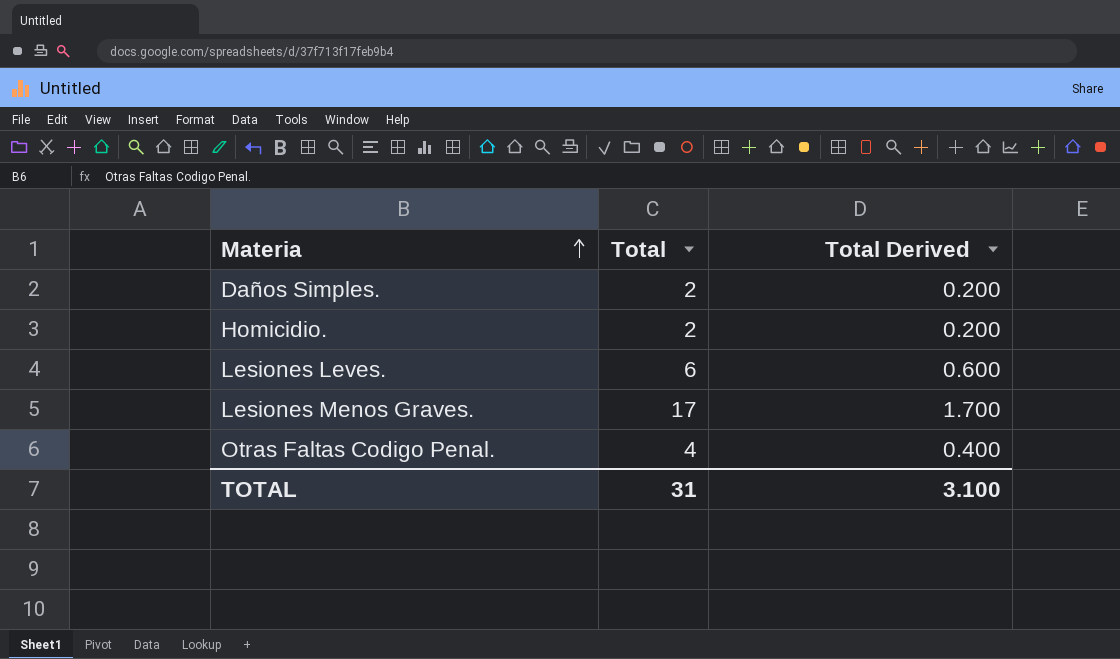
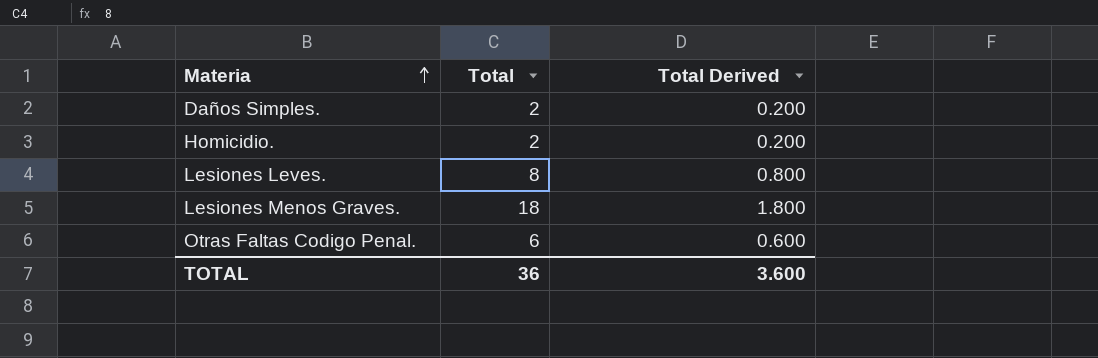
Lesiones Leves. | Total: 6 -> 8
Lesiones Leves. | Total Derived: 0.600 -> 0.800
Lesiones Menos Graves. | Total: 17 -> 18
Lesiones Menos Graves. | Total Derived: 1.700 -> 1.800
Otras Faltas Codigo Penal. | Total: 4 -> 6
Otras Faltas Codigo Penal. | Total Derived: 0.400 -> 0.600
TOTAL | Total: 31 -> 36
TOTAL | Total Derived: 3.100 -> 3.600

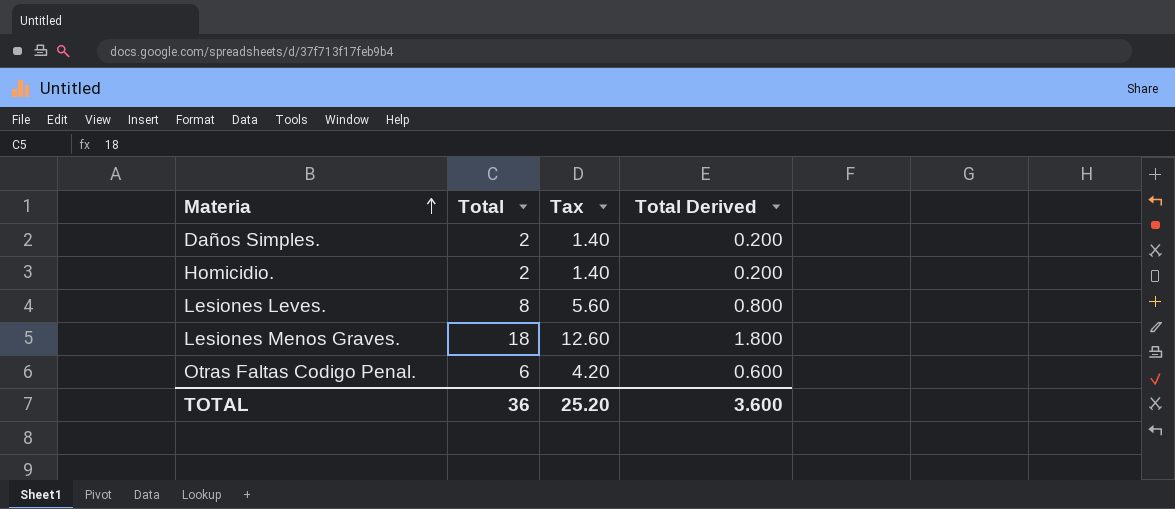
column Tax | formula: none -> [Total] * 0.7

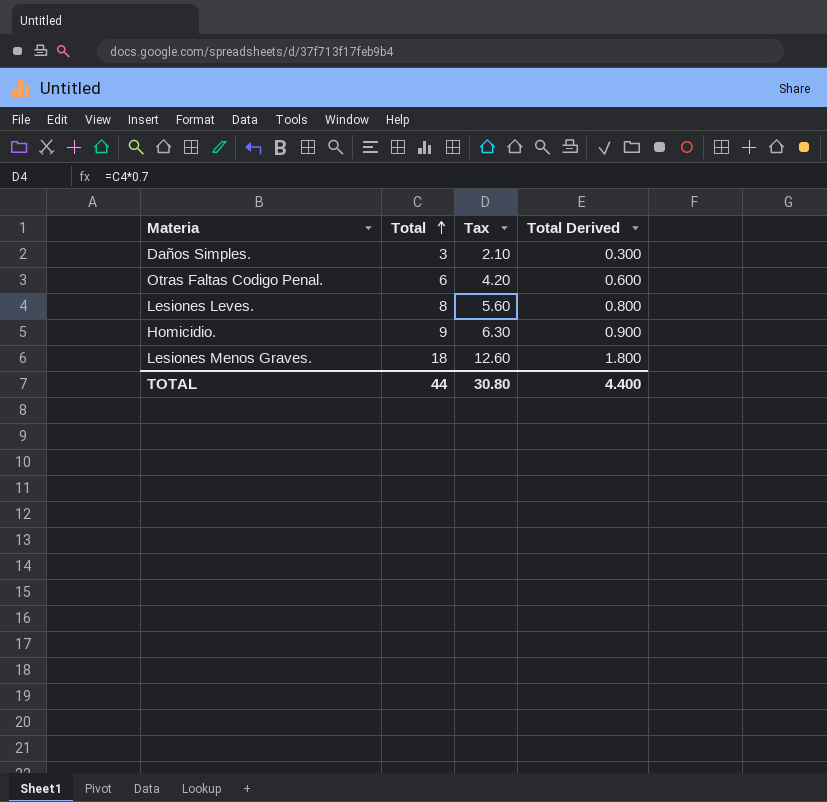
row order: Materia ascending -> Total ascending
Daños Simples. | Total: 2 -> 3
Daños Simples. | Tax: 1.40 -> 2.10
Daños Simples. | Total Derived: 0.200 -> 0.300
Homicidio. | Total: 2 -> 9
Homicidio. | Tax: 1.40 -> 6.30
Homicidio. | Total Derived: 0.200 -> 0.900
TOTAL | Total: 36 -> 44
TOTAL | Tax: 25.20 -> 30.80
TOTAL | Total Derived: 3.600 -> 4.400

